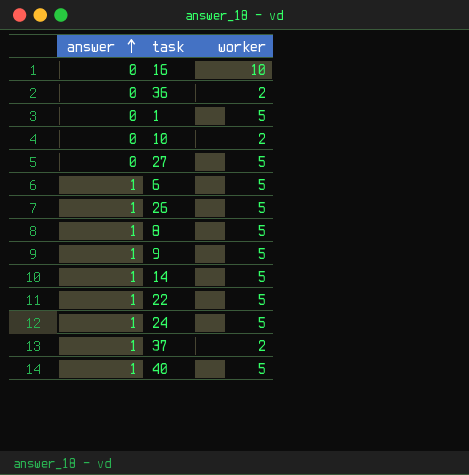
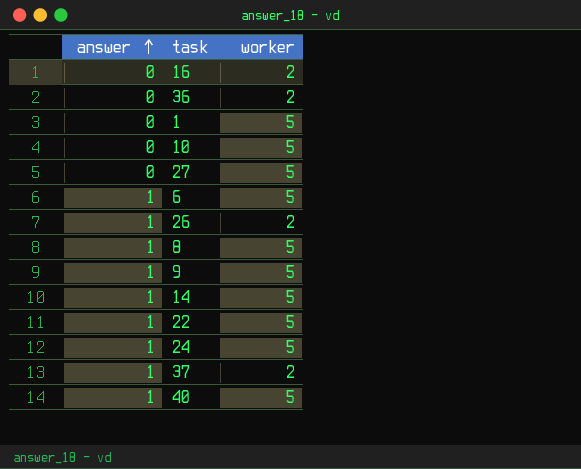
16 | worker: 10 -> 2
10 | worker: 2 -> 5
26 | worker: 5 -> 2

